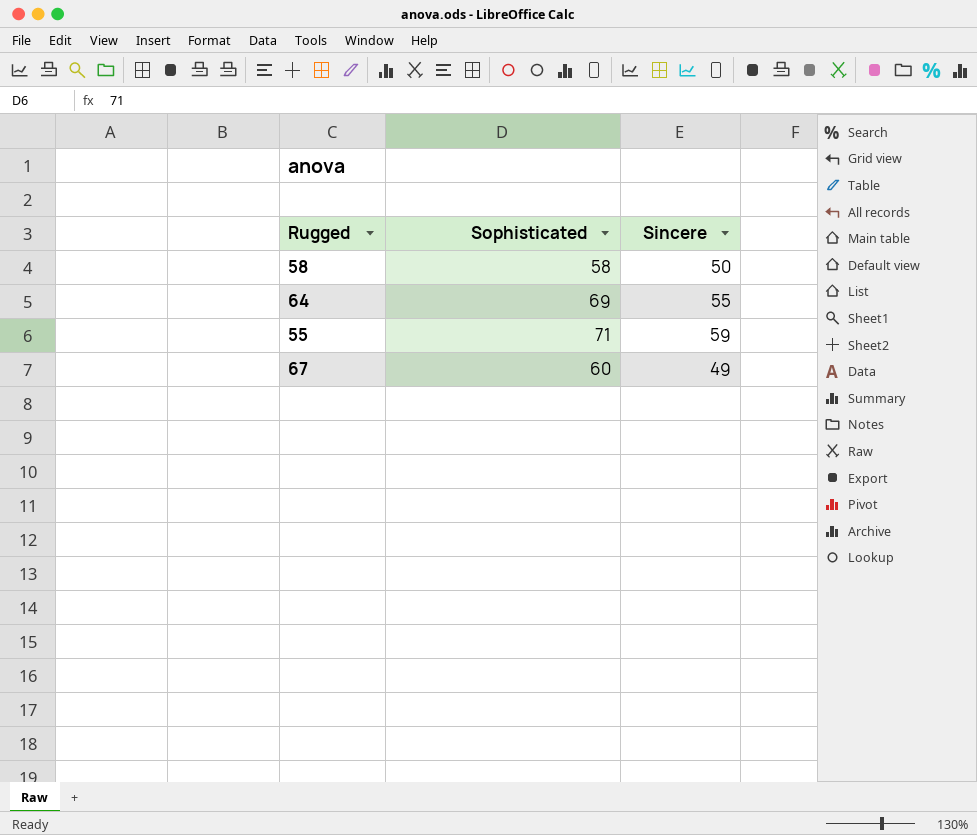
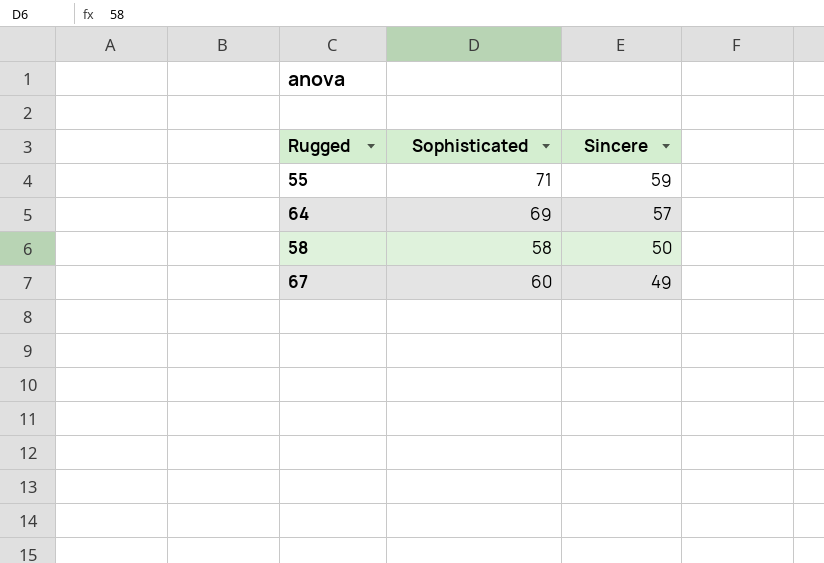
row order: none -> Sincere descending
64 | Sincere: 55 -> 57

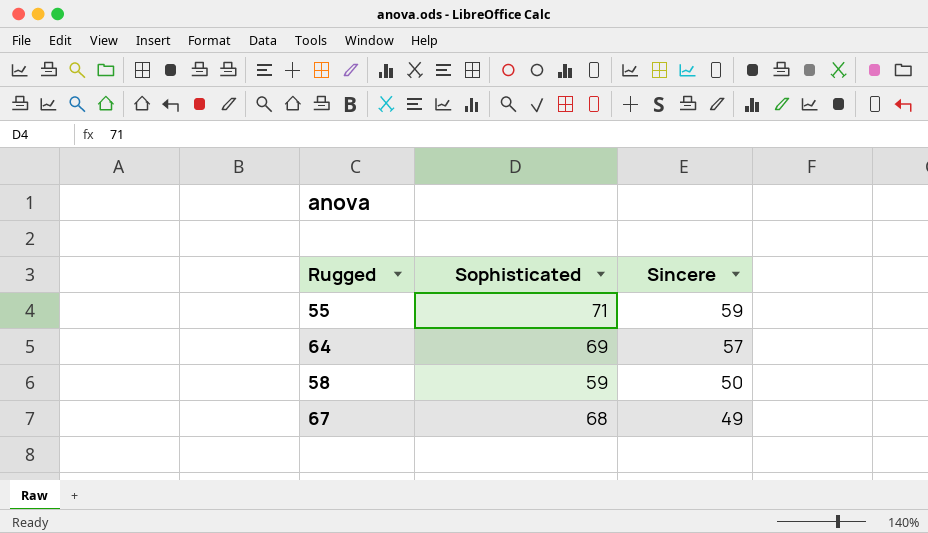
58 | Sophisticated: 58 -> 59
67 | Sophisticated: 60 -> 68

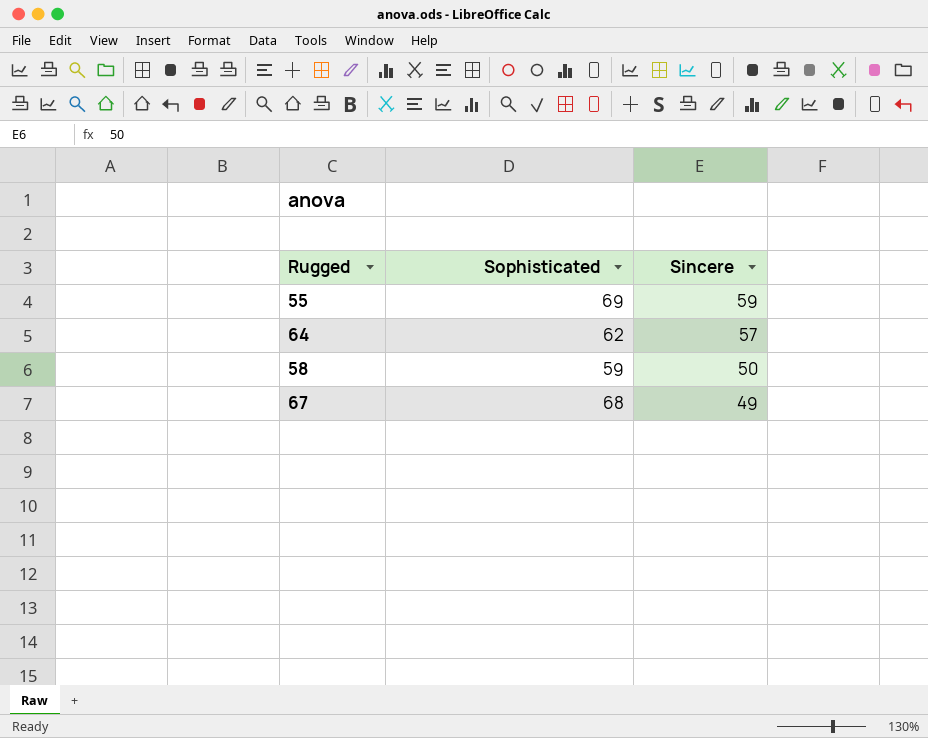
55 | Sophisticated: 71 -> 69
64 | Sophisticated: 69 -> 62

